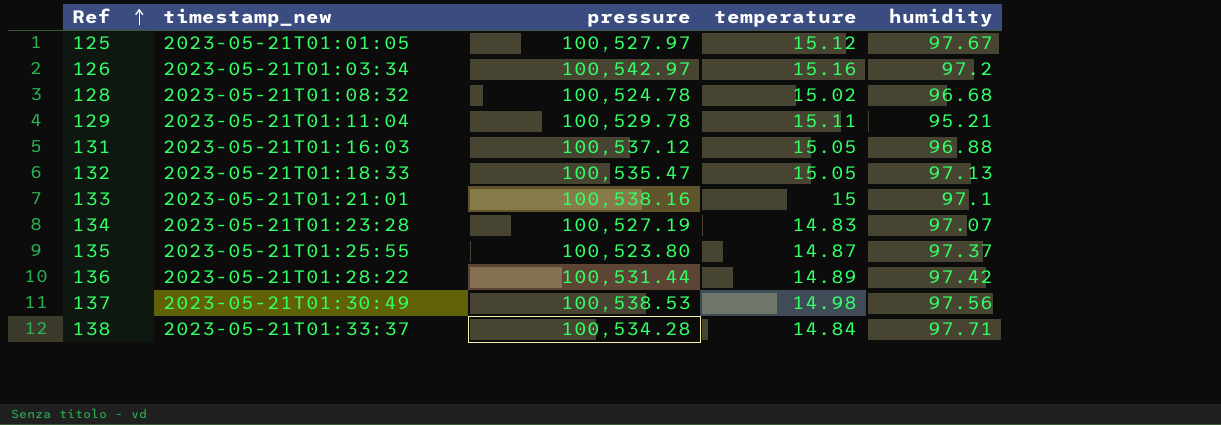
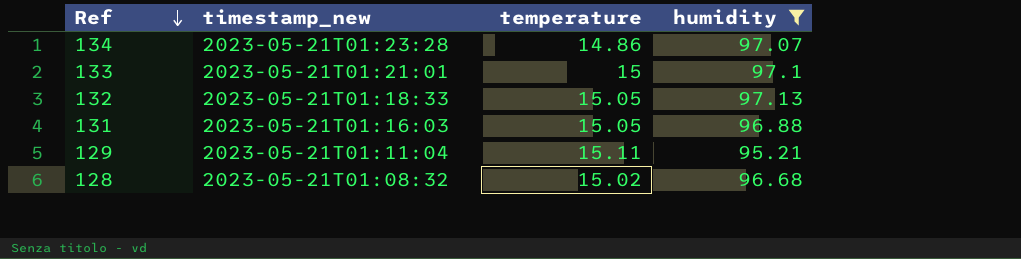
filter: none -> humidity <= 97.13
row order: Ref ascending -> Ref descending
column pressure | position: 3 -> none
134 | temperature: 14.83 -> 14.86

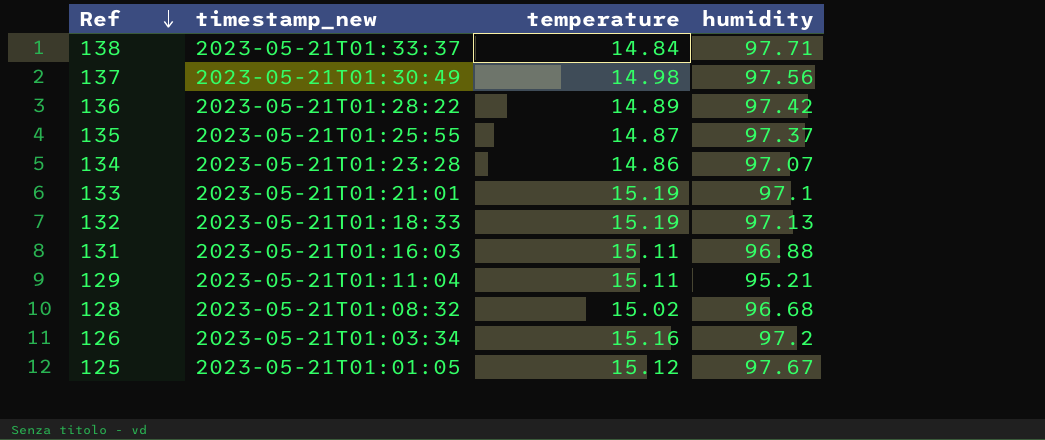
filter: humidity <= 97.13 -> none
133 | temperature: 15 -> 15.19
132 | temperature: 15.05 -> 15.19
131 | temperature: 15.05 -> 15.11

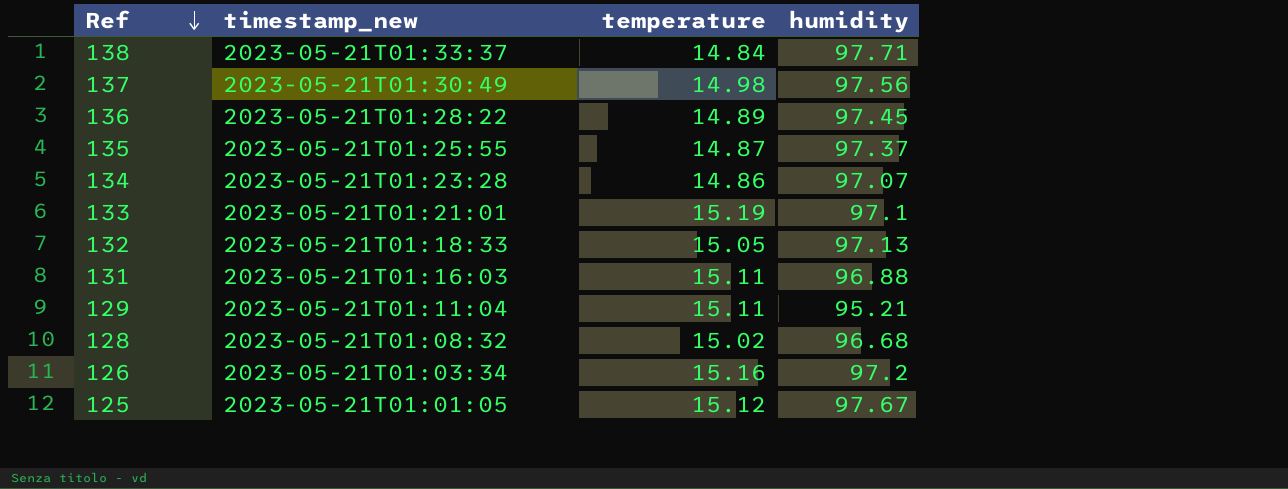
136 | humidity: 97.42 -> 97.45
132 | temperature: 15.19 -> 15.05

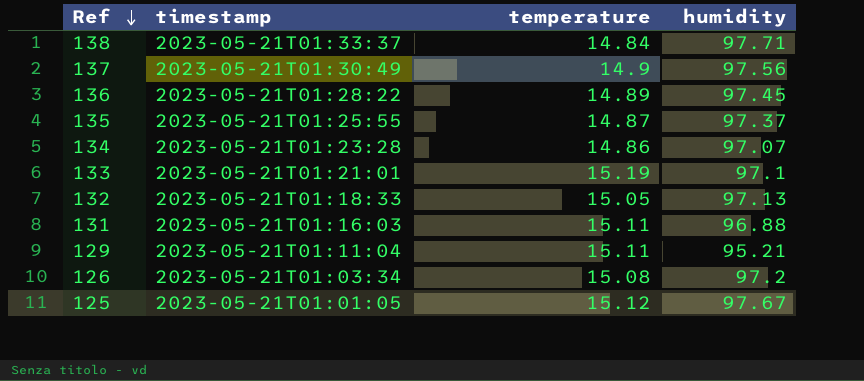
column name: timestamp_new -> timestamp
row 128: 2023-05-21T01:08:32 | 15.02 | 96.68 -> none
137 | temperature: 14.98 -> 14.9
126 | temperature: 15.16 -> 15.08

